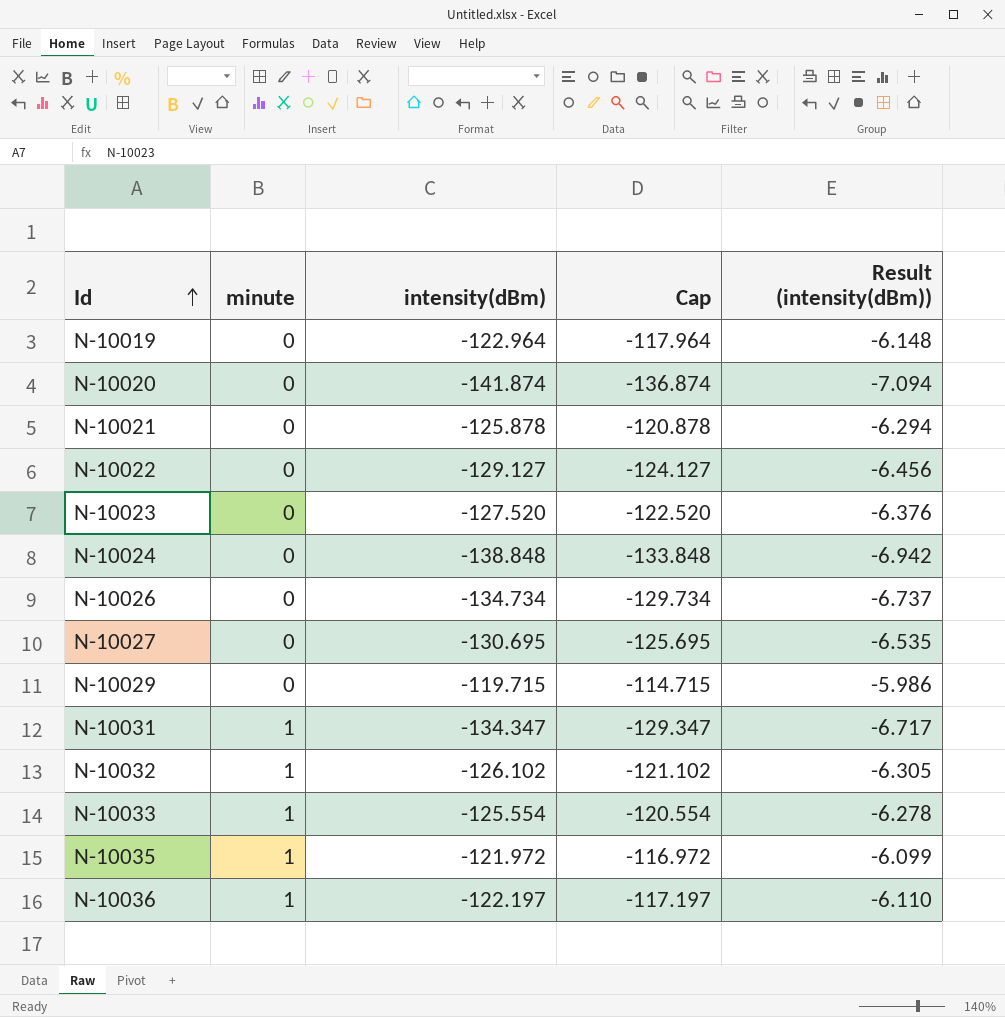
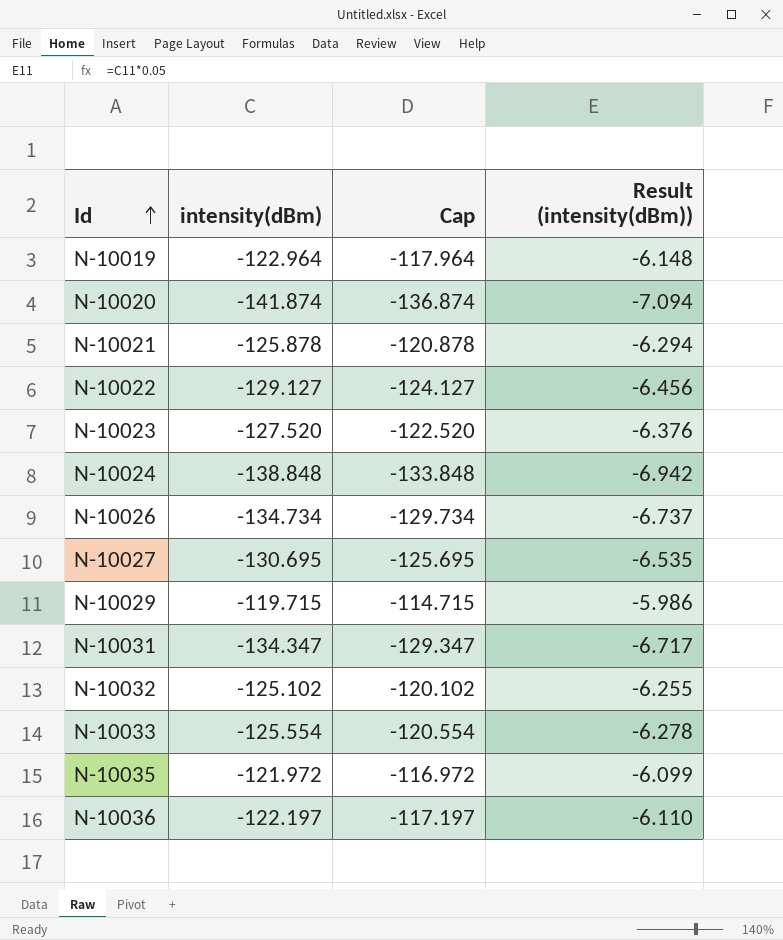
column minute | position: 2 -> none
N-10032 | intensity(dBm): -126.102 -> -125.102
N-10032 | Cap: -121.102 -> -120.102
N-10032 | Result (intensity(dBm)): -6.305 -> -6.255

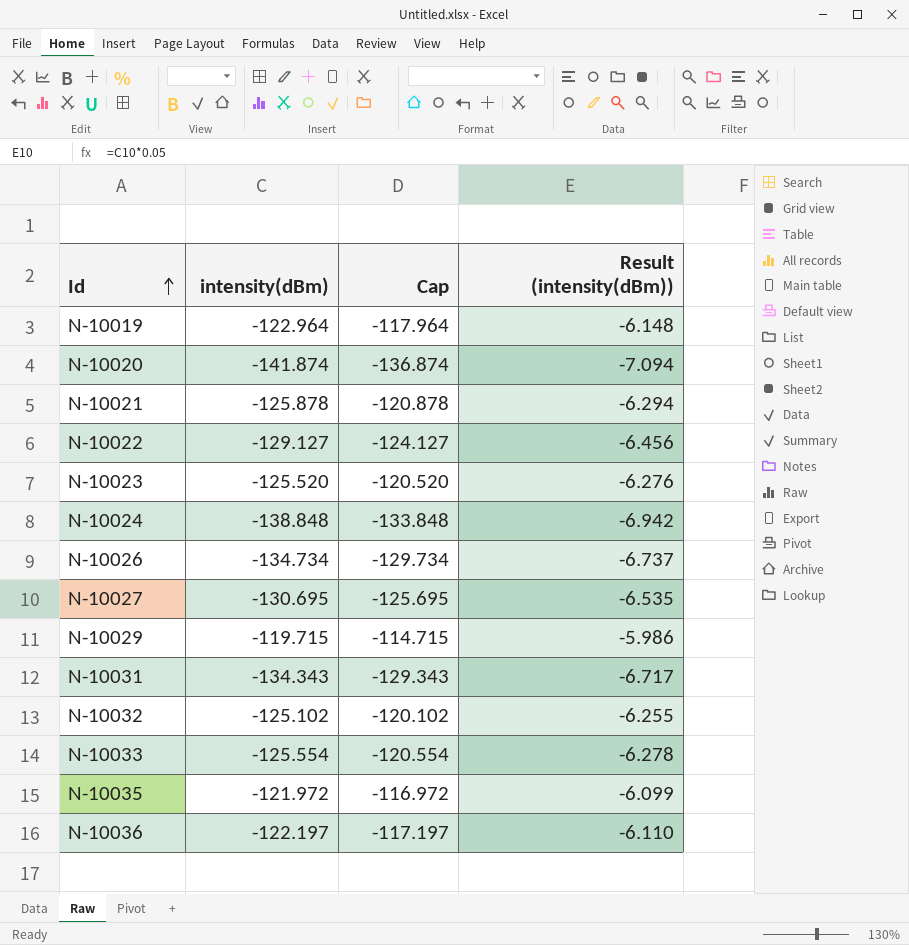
N-10023 | intensity(dBm): -127.520 -> -125.520
N-10023 | Cap: -122.520 -> -120.520
N-10023 | Result (intensity(dBm)): -6.376 -> -6.276
N-10031 | intensity(dBm): -134.347 -> -134.343
N-10031 | Cap: -129.347 -> -129.343

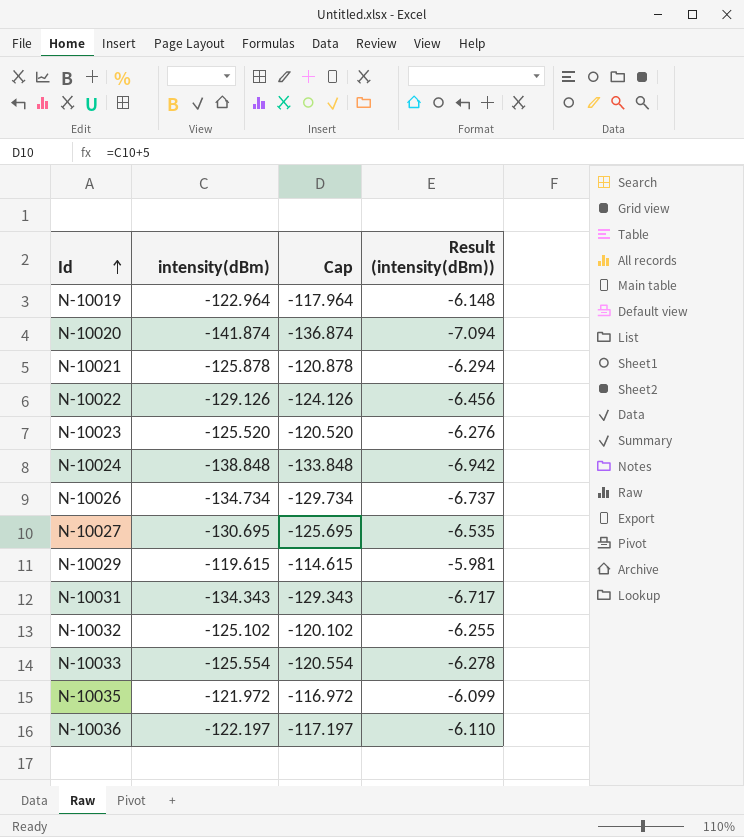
N-10022 | intensity(dBm): -129.127 -> -129.126
N-10022 | Cap: -124.127 -> -124.126
N-10029 | intensity(dBm): -119.715 -> -119.615
N-10029 | Cap: -114.715 -> -114.615
N-10029 | Result (intensity(dBm)): -5.986 -> -5.981

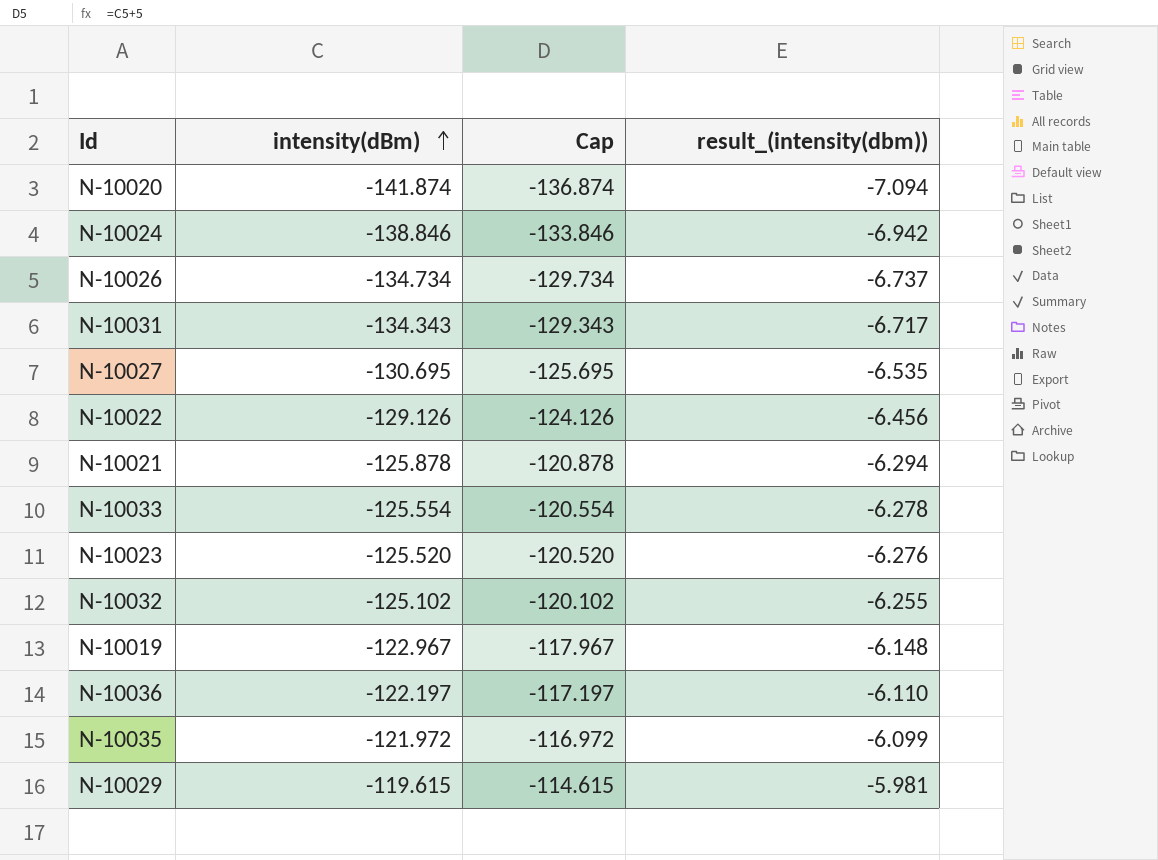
row order: Id ascending -> intensity(dBm) ascending
column name: Result (intensity(dBm)) -> result_(intensity(dbm))
N-10024 | intensity(dBm): -138.848 -> -138.846
N-10024 | Cap: -133.848 -> -133.846
N-10019 | intensity(dBm): -122.964 -> -122.967
N-10019 | Cap: -117.964 -> -117.967

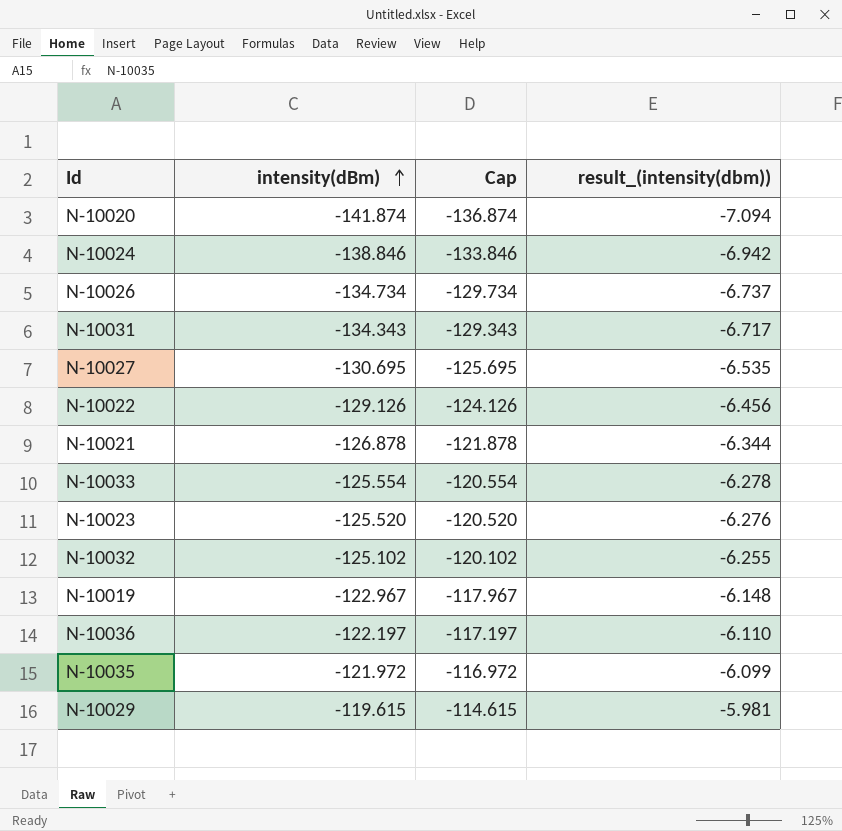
N-10021 | intensity(dBm): -125.878 -> -126.878
N-10021 | Cap: -120.878 -> -121.878
N-10021 | result_(intensity(dbm)): -6.294 -> -6.344

